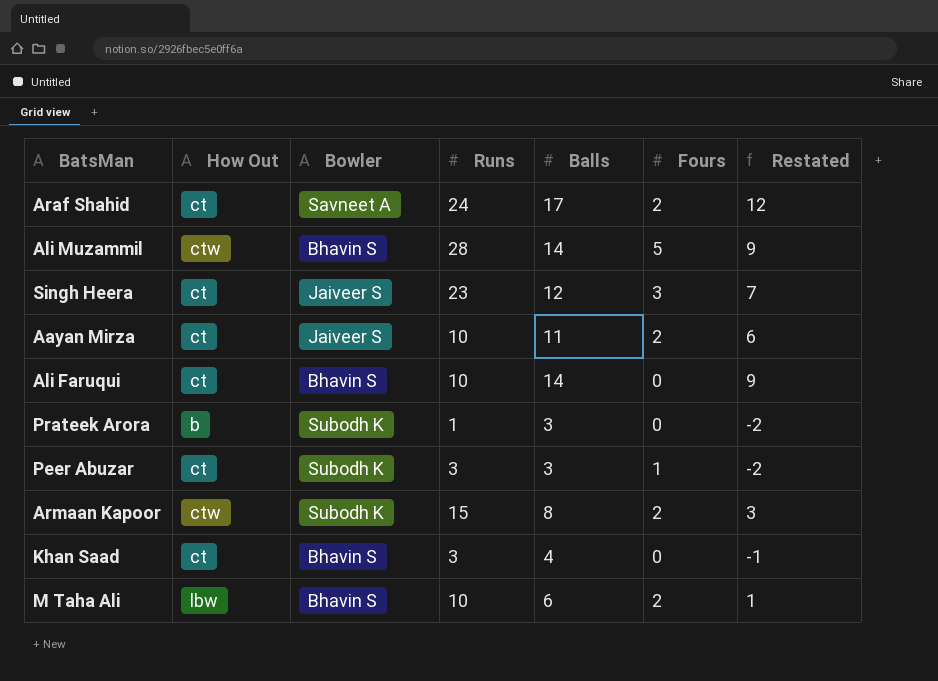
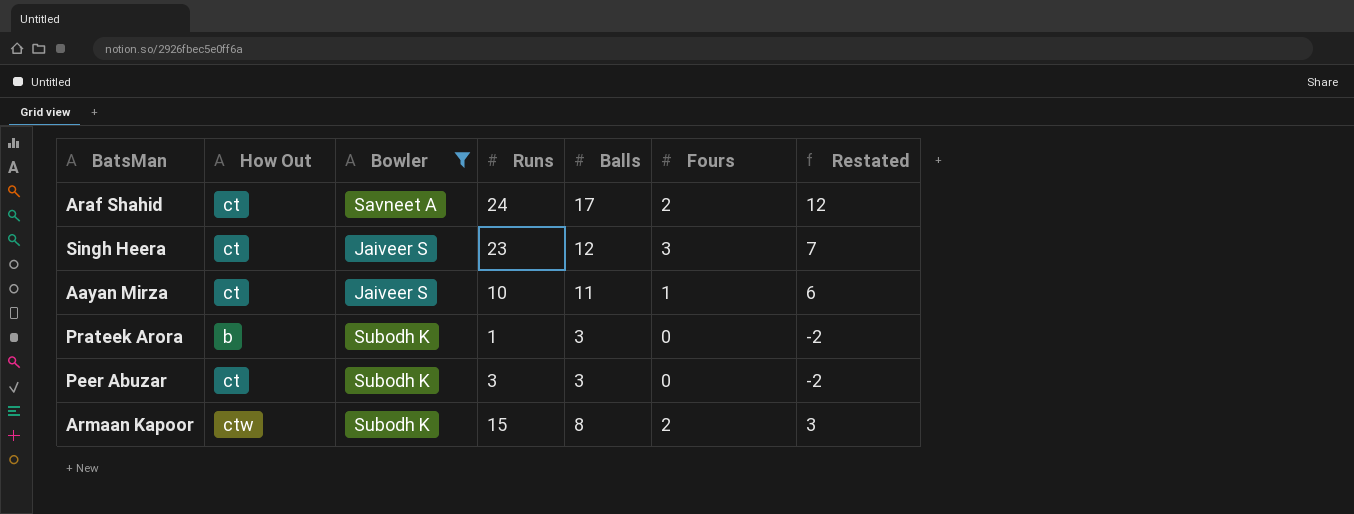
filter: none -> Bowler != Bhavin S
Aayan Mirza | Fours: 2 -> 1
Peer Abuzar | Fours: 1 -> 0

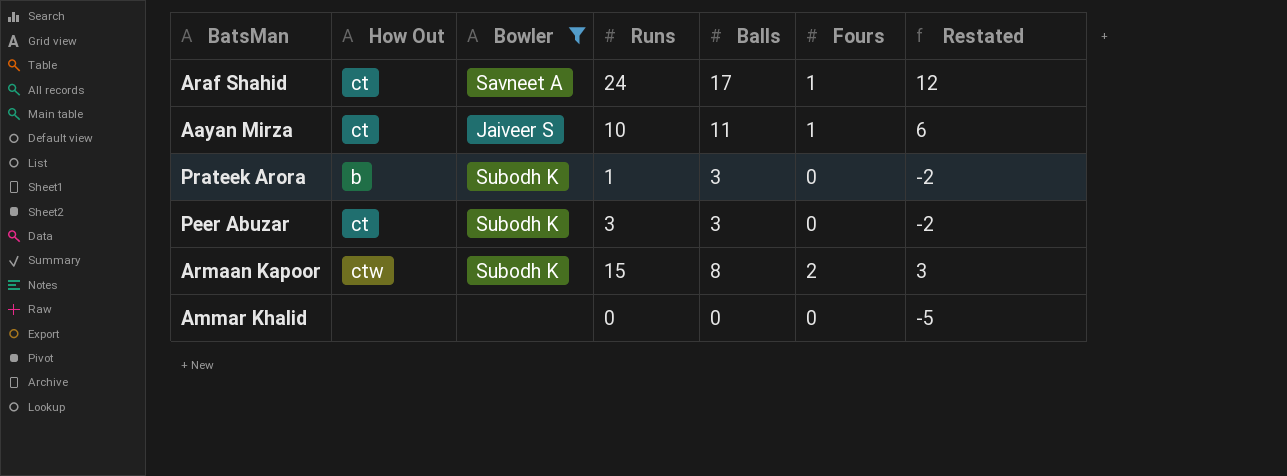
row Singh Heera: ct | Jaiveer S | 23 | 12 | 3 | 7 -> none
Araf Shahid | Fours: 2 -> 1
row Ammar Khalid: none -> none | none | 0 | 0 | 0 | -5

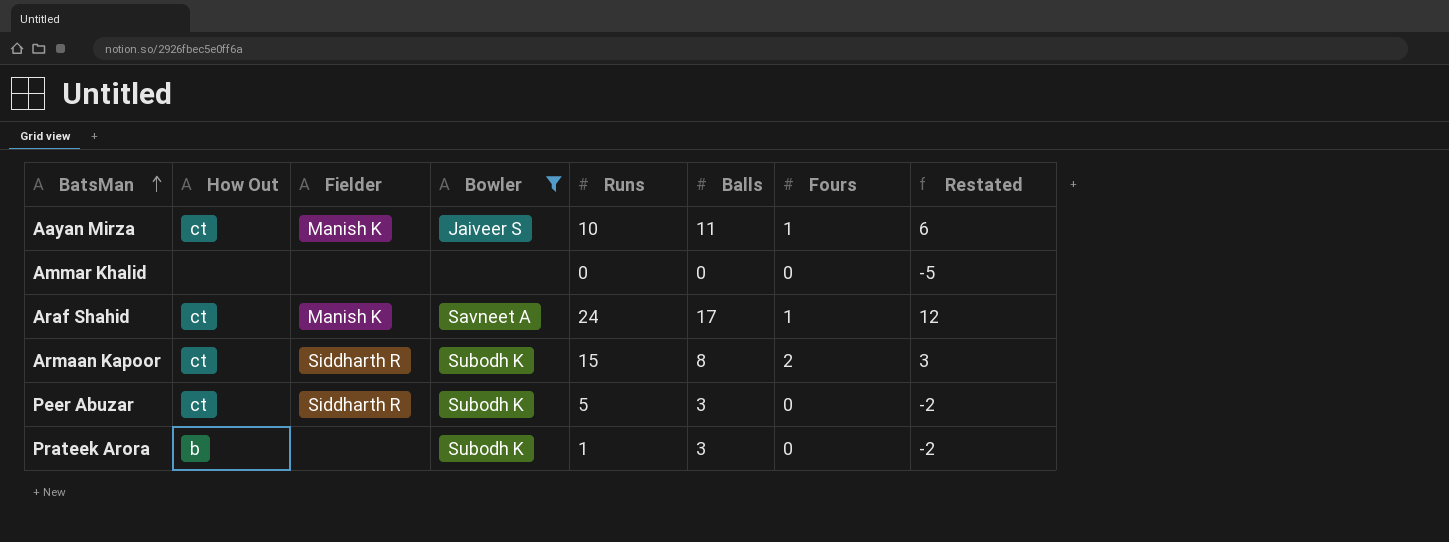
row order: none -> BatsMan ascending
column Fielder | position: none -> 3
Armaan Kapoor | How Out: ctw -> ct
Peer Abuzar | Runs: 3 -> 5

